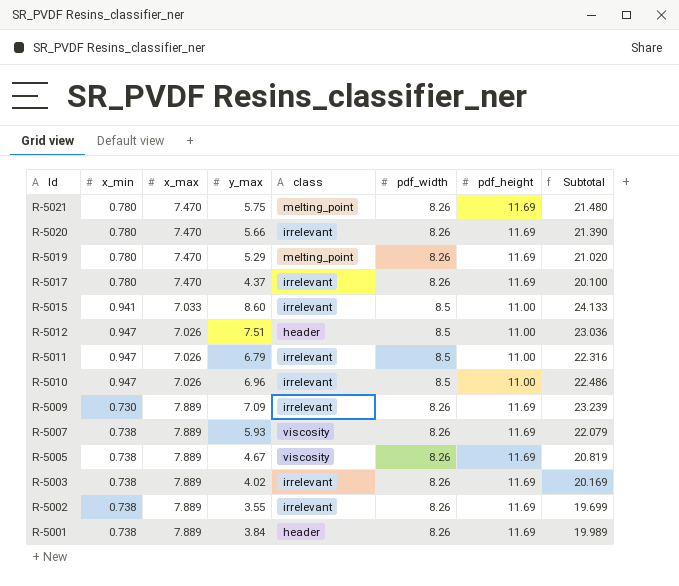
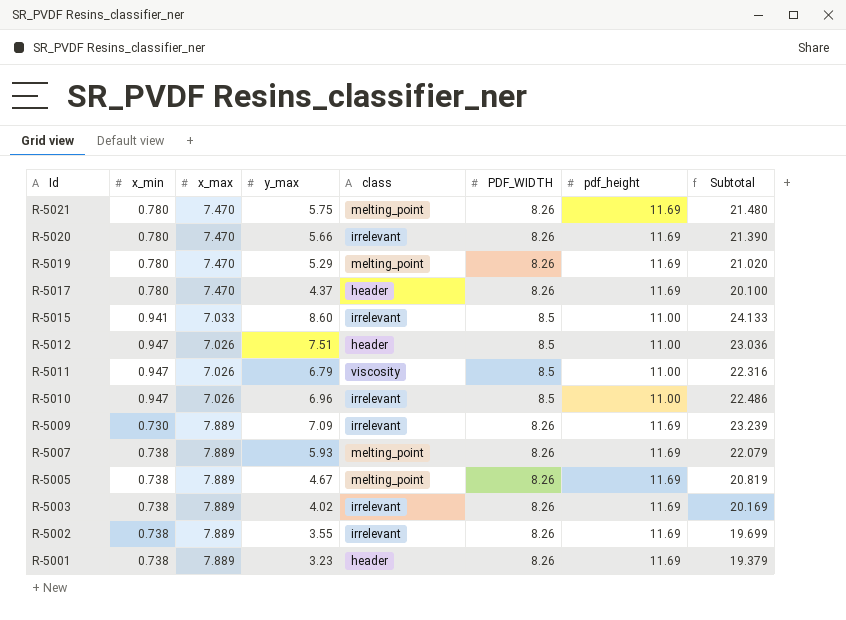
column name: pdf_width -> PDF_WIDTH
R-5017 | class: irrelevant -> header
R-5011 | class: irrelevant -> viscosity
R-5007 | class: viscosity -> melting_point
R-5005 | class: viscosity -> melting_point
R-5001 | y_max: 3.84 -> 3.23
R-5001 | Subtotal: 19.989 -> 19.379

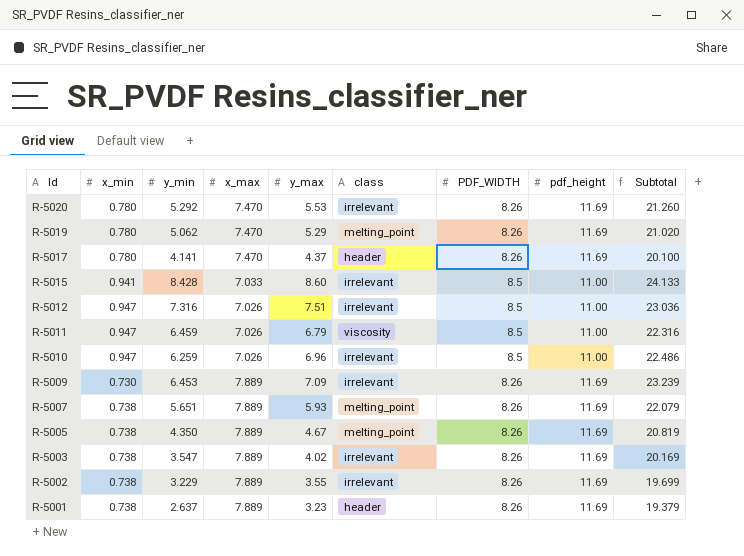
column y_min | position: none -> 3
row R-5021: 0.780 | 7.470 | 5.75 | melting_point | 8.26 | 11.69 | 21.480 -> none
R-5020 | y_max: 5.66 -> 5.53
R-5020 | Subtotal: 21.390 -> 21.260
R-5012 | class: header -> irrelevant

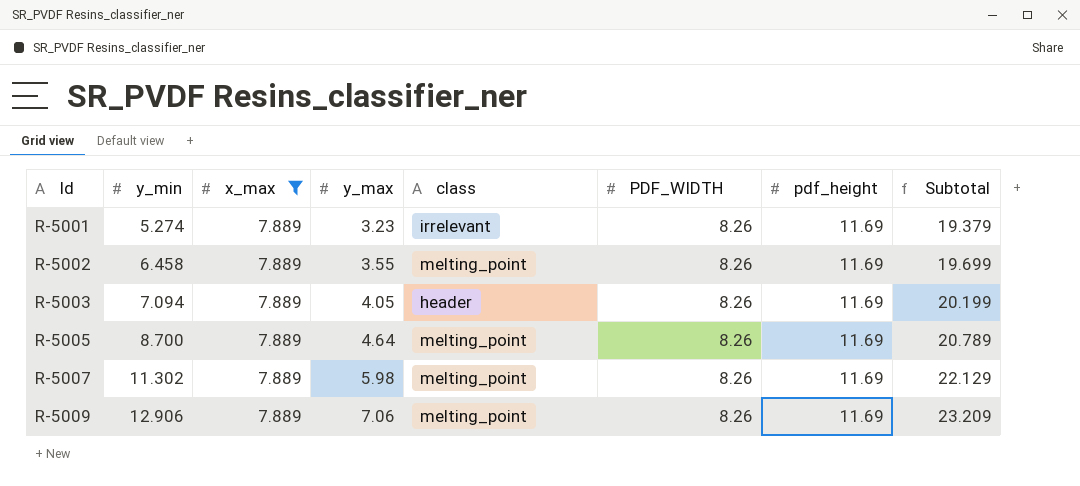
filter: none -> x_max = 7.889
row order: Id descending -> Id ascending
column x_min | position: 2 -> none
R-5001 | y_min: 2.637 -> 5.274
R-5001 | class: header -> irrelevant
R-5002 | y_min: 3.229 -> 6.458
R-5002 | class: irrelevant -> melting_point
R-5003 | y_min: 3.547 -> 7.094
R-5003 | y_max: 4.02 -> 4.05
R-5003 | class: irrelevant -> header
R-5003 | Subtotal: 20.169 -> 20.199
R-5005 | y_min: 4.350 -> 8.700
R-5005 | y_max: 4.67 -> 4.64
R-5005 | Subtotal: 20.819 -> 20.789
R-5007 | y_min: 5.651 -> 11.302
R-5007 | y_max: 5.93 -> 5.98
R-5007 | Subtotal: 22.079 -> 22.129
R-5009 | y_min: 6.453 -> 12.906
R-5009 | y_max: 7.09 -> 7.06
R-5009 | class: irrelevant -> melting_point
R-5009 | Subtotal: 23.239 -> 23.209

